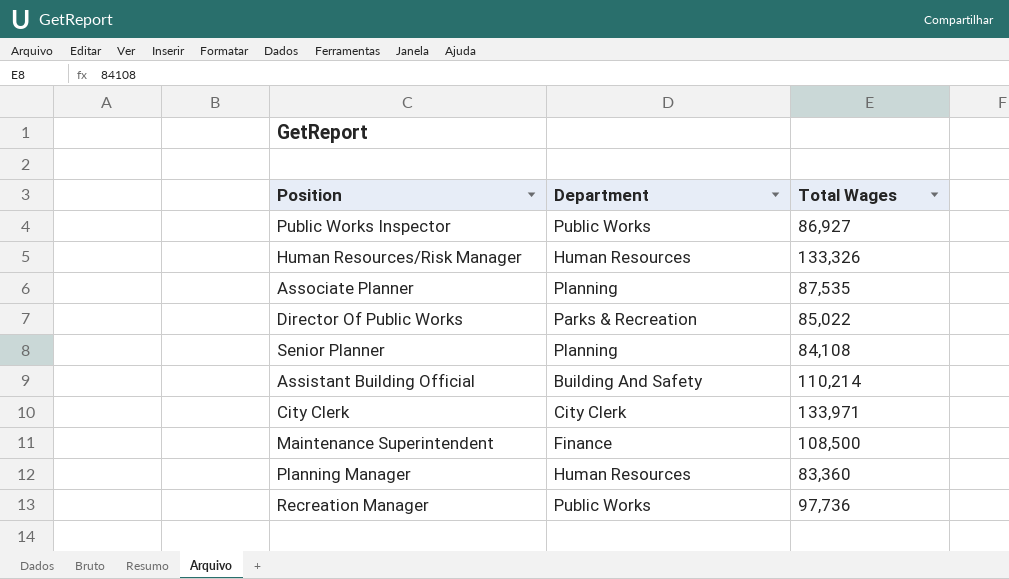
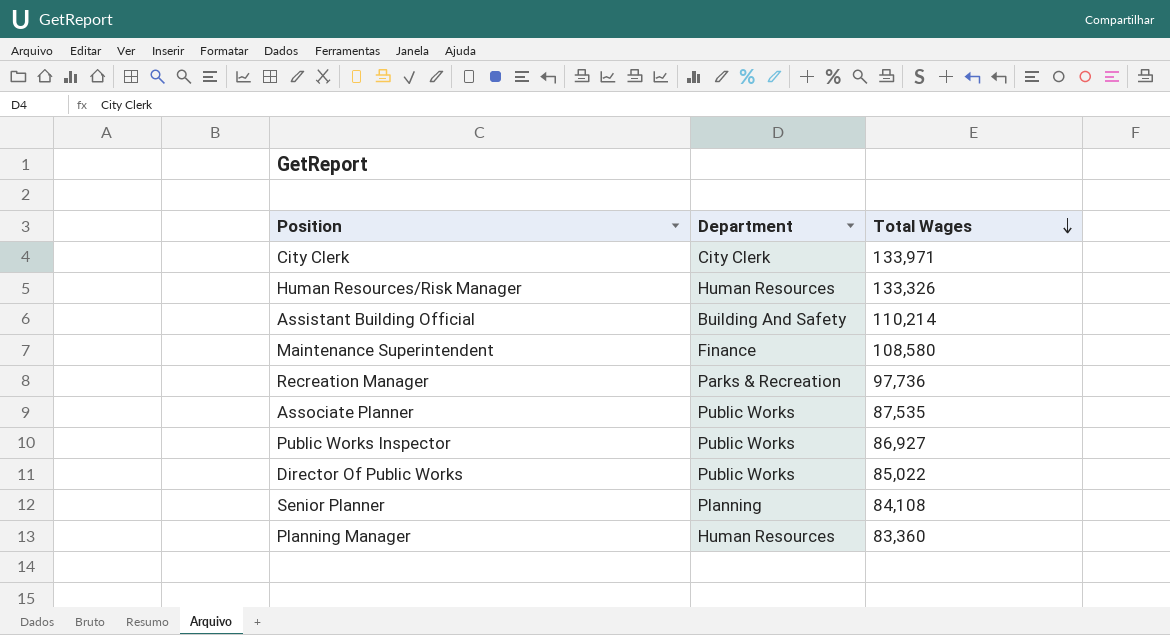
row order: none -> Total Wages descending
Maintenance Superintendent | Total Wages: 108,500 -> 108,580
Recreation Manager | Department: Public Works -> Parks & Recreation
Associate Planner | Department: Planning -> Public Works
Director Of Public Works | Department: Parks & Recreation -> Public Works

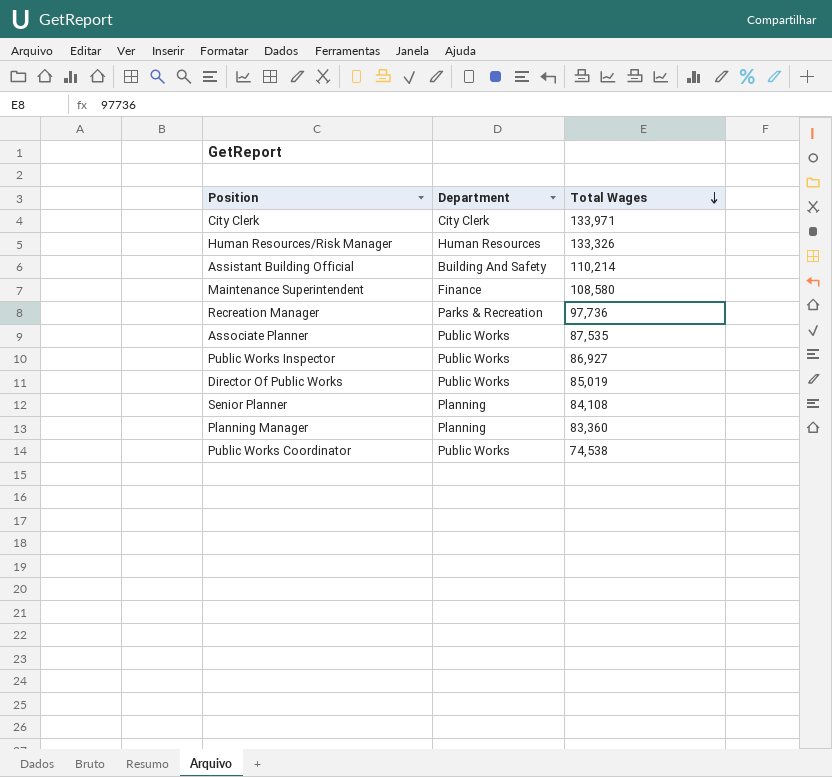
Director Of Public Works | Total Wages: 85,022 -> 85,019
Planning Manager | Department: Human Resources -> Planning
row Public Works Coordinator: none -> Public Works | 74,538

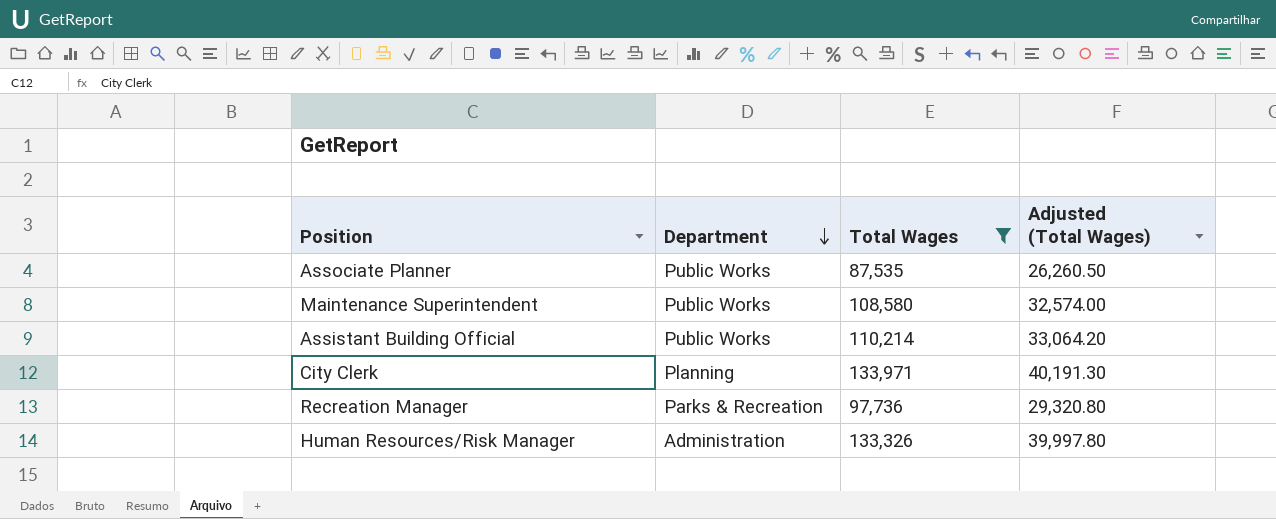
filter: none -> Total Wages >= 87,535
row order: Total Wages descending -> Department descending
column Adjusted (Total Wages) | formula: none -> [Total Wages] * 0.3
Maintenance Superintendent | Department: Finance -> Public Works
Assistant Building Official | Department: Building And Safety -> Public Works
City Clerk | Department: City Clerk -> Planning
Human Resources/Risk Manager | Department: Human Resources -> Administration

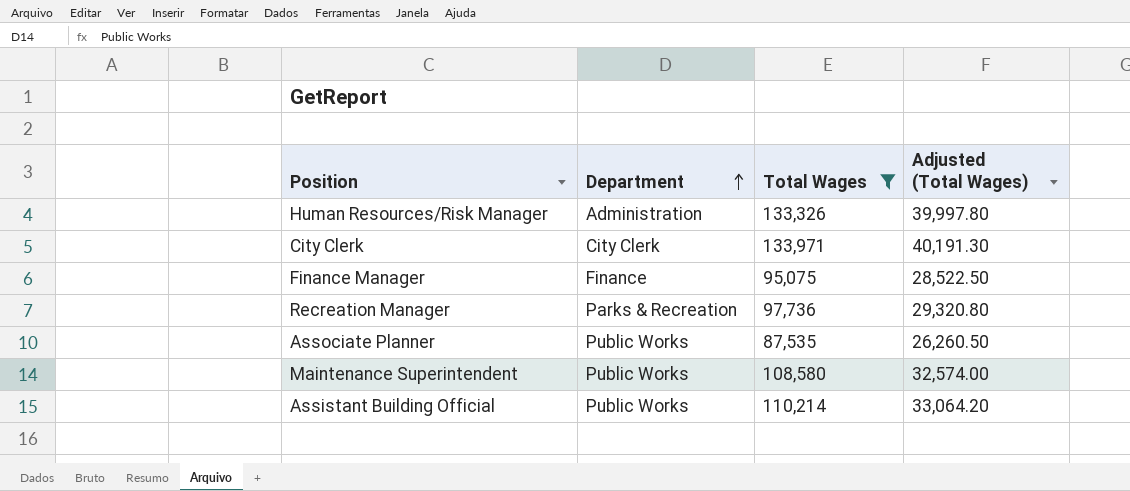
row order: Department descending -> Department ascending
City Clerk | Department: Planning -> City Clerk
row Finance Manager: none -> Finance | 95,075 | 28,522.50

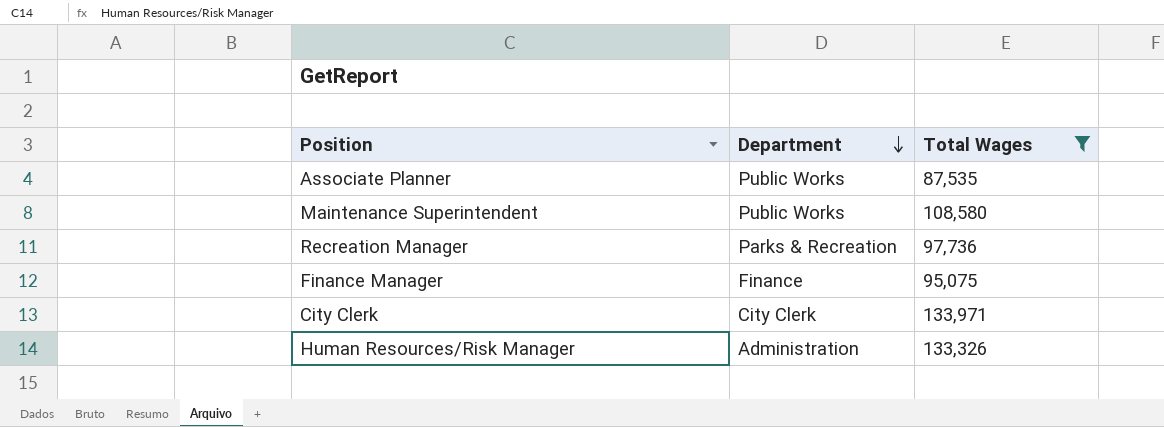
row order: Department ascending -> Department descending
column Adjusted (Total Wages) | formula: [Total Wages] * 0.3 -> none
row Assistant Building Official: Public Works | 110,214 | 33,064.20 -> none

